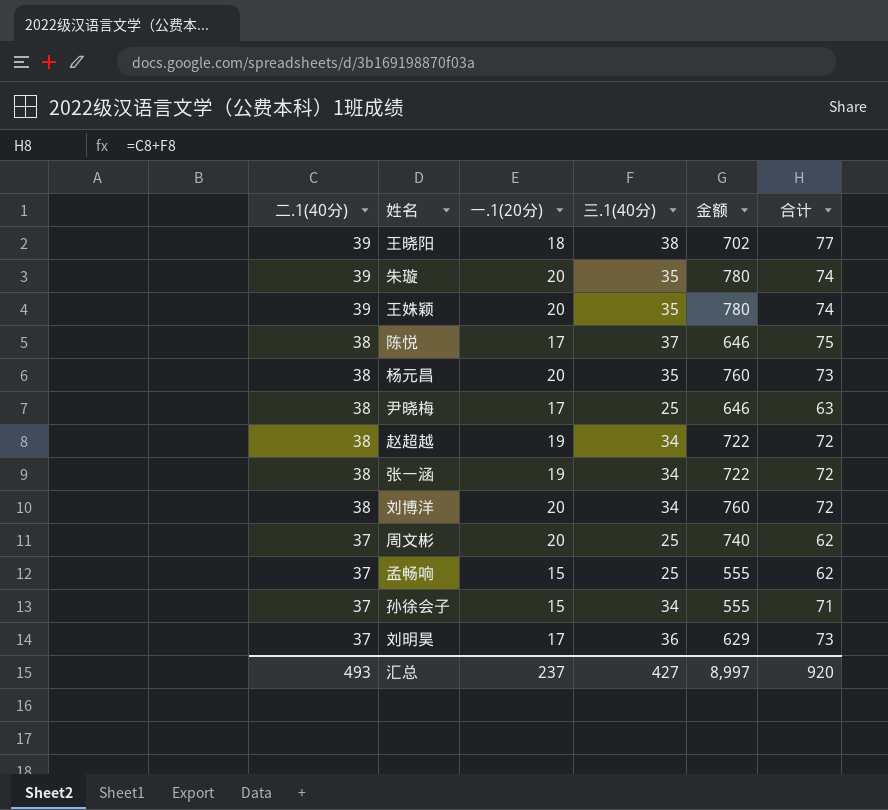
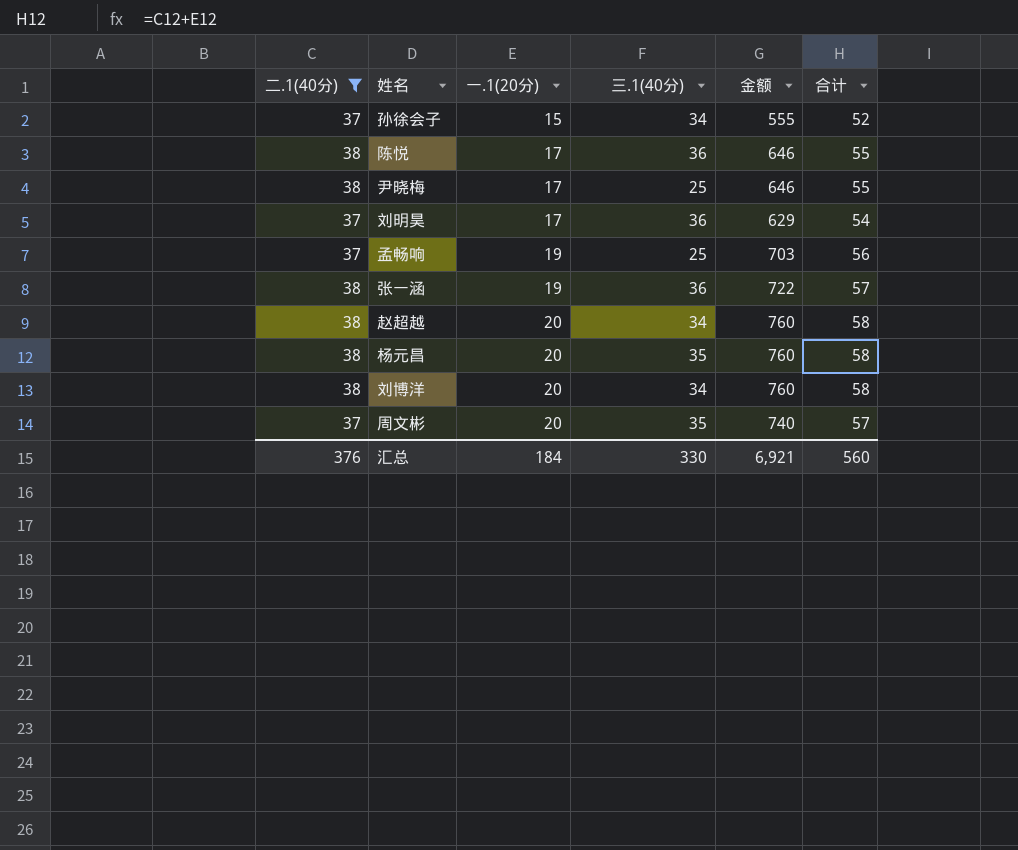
filter: none -> 二.1(40分) != 39
row order: 二.1(40分) descending -> 一.1(20分) ascending
column 合计 | formula: [二.1(40分)] + [三.1(40分)] -> [二.1(40分)] + [一.1(20分)]
陈悦 | 三.1(40分): 37 -> 36
孟畅响 | 一.1(20分): 15 -> 19
孟畅响 | 金额: 555 -> 703
张一涵 | 三.1(40分): 34 -> 36
赵超越 | 一.1(20分): 19 -> 20
赵超越 | 金额: 722 -> 760
周文彬 | 三.1(40分): 25 -> 35
汇总 | 二.1(40分): 493 -> 376
汇总 | 一.1(20分): 237 -> 184
汇总 | 三.1(40分): 427 -> 330
汇总 | 金额: 8,997 -> 6,921
汇总 | 合计: 920 -> 560

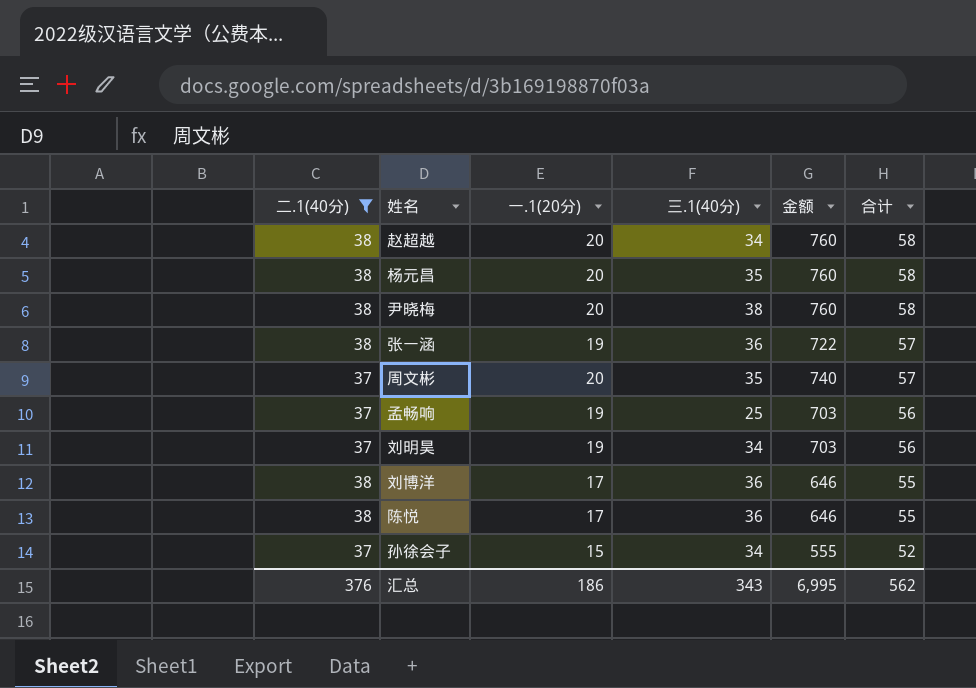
row order: 一.1(20分) ascending -> 合计 descending
尹晓梅 | 一.1(20分): 17 -> 20
尹晓梅 | 三.1(40分): 25 -> 38
尹晓梅 | 金额: 646 -> 760
尹晓梅 | 合计: 55 -> 58
刘明昊 | 一.1(20分): 17 -> 19
刘明昊 | 三.1(40分): 36 -> 34
刘明昊 | 金额: 629 -> 703
刘明昊 | 合计: 54 -> 56
刘博洋 | 一.1(20分): 20 -> 17
刘博洋 | 三.1(40分): 34 -> 36
刘博洋 | 金额: 760 -> 646
刘博洋 | 合计: 58 -> 55
汇总 | 一.1(20分): 184 -> 186
汇总 | 三.1(40分): 330 -> 343
汇总 | 金额: 6,921 -> 6,995
汇总 | 合计: 560 -> 562

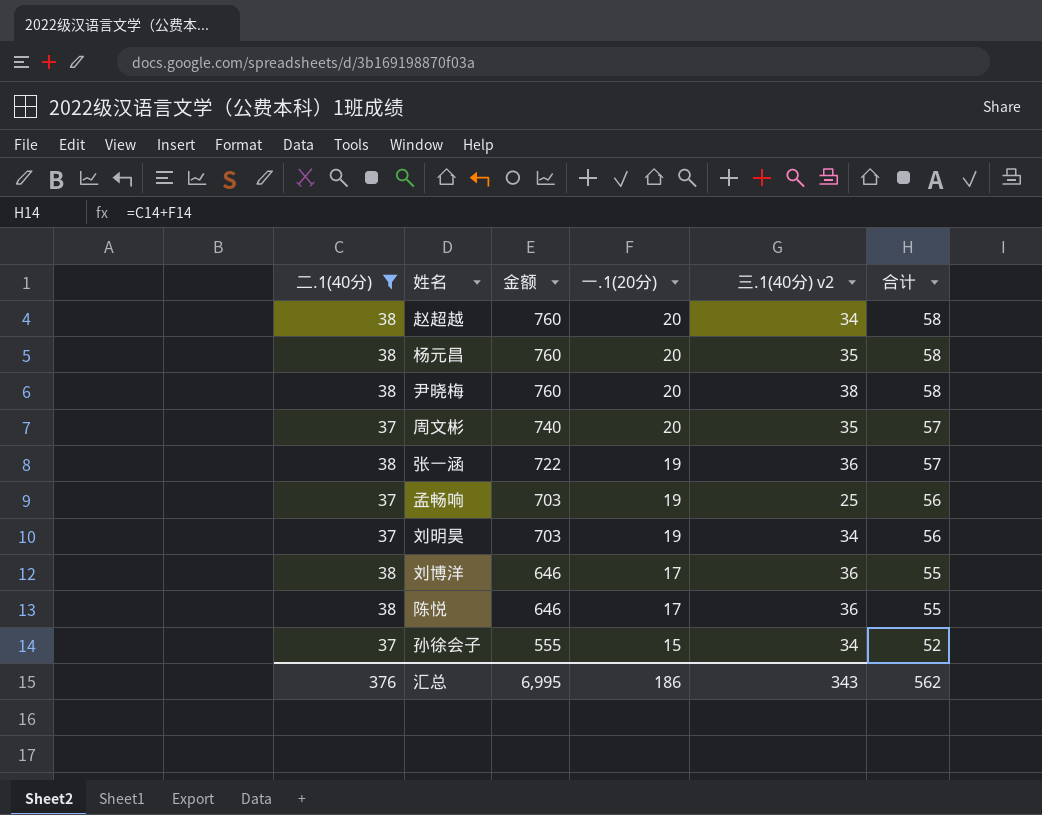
row order: 合计 descending -> 金额 descending
column 金额 | position: 5 -> 3
column name: 三.1(40分) -> 三.1(40分) v2

